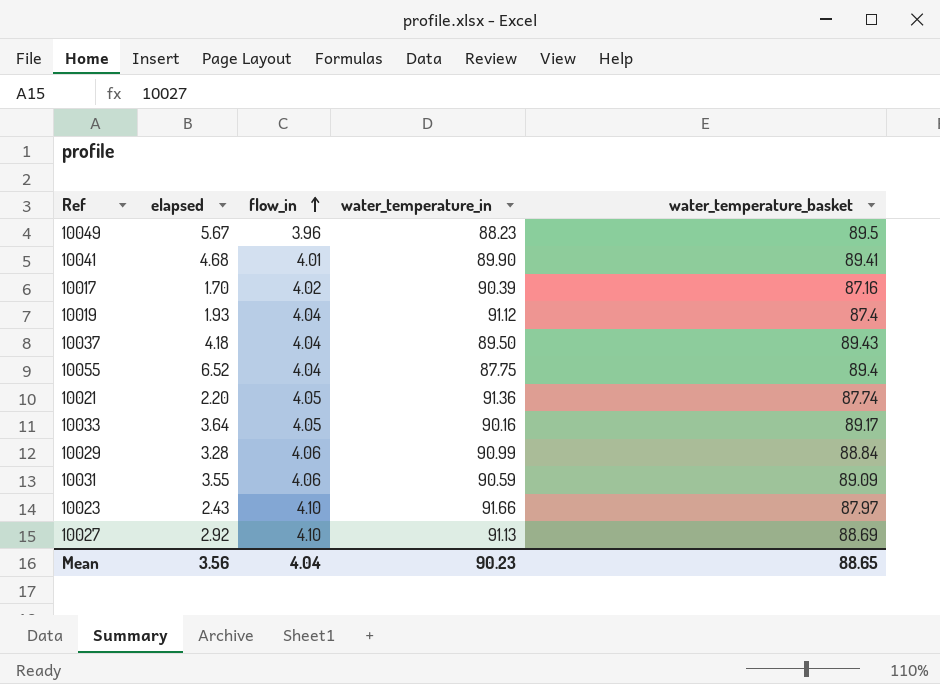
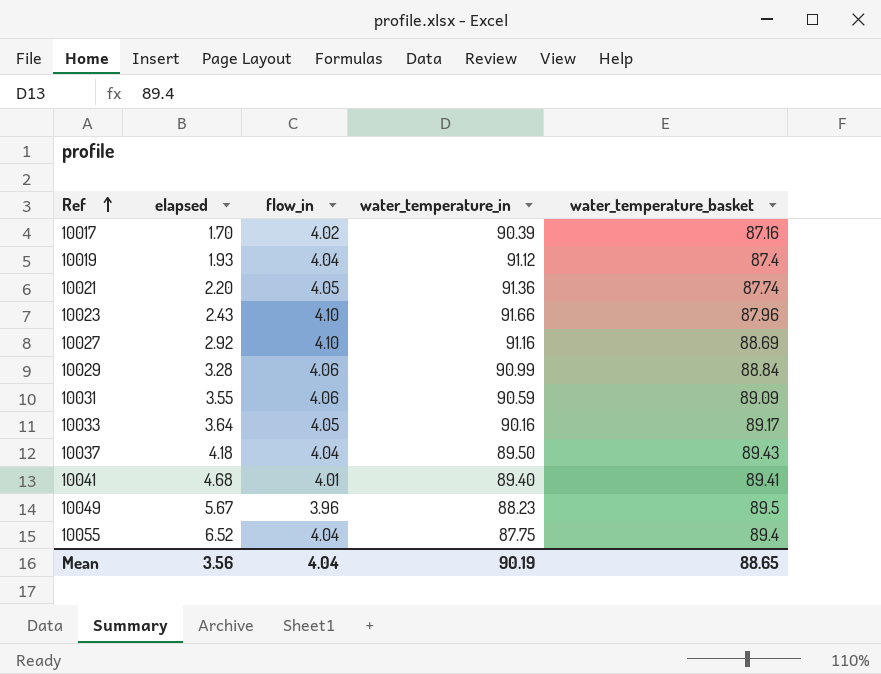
row order: flow_in ascending -> Ref ascending
10023 | water_temperature_basket: 87.97 -> 87.96
10027 | water_temperature_in: 91.13 -> 91.16
10041 | water_temperature_in: 89.90 -> 89.40
Mean | water_temperature_in: 90.23 -> 90.19

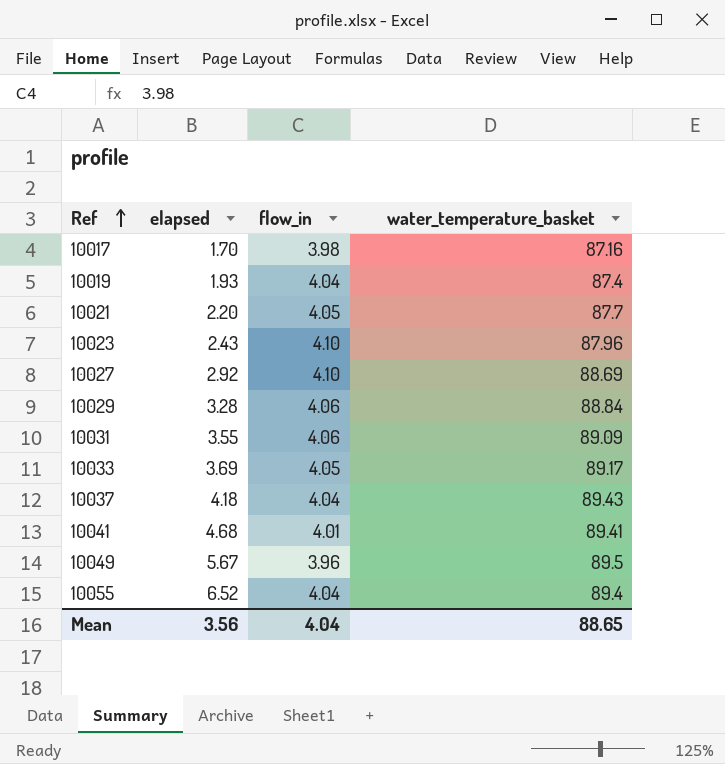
column water_temperature_in | position: 4 -> none
10017 | flow_in: 4.02 -> 3.98
10021 | water_temperature_basket: 87.74 -> 87.7
10033 | elapsed: 3.64 -> 3.69

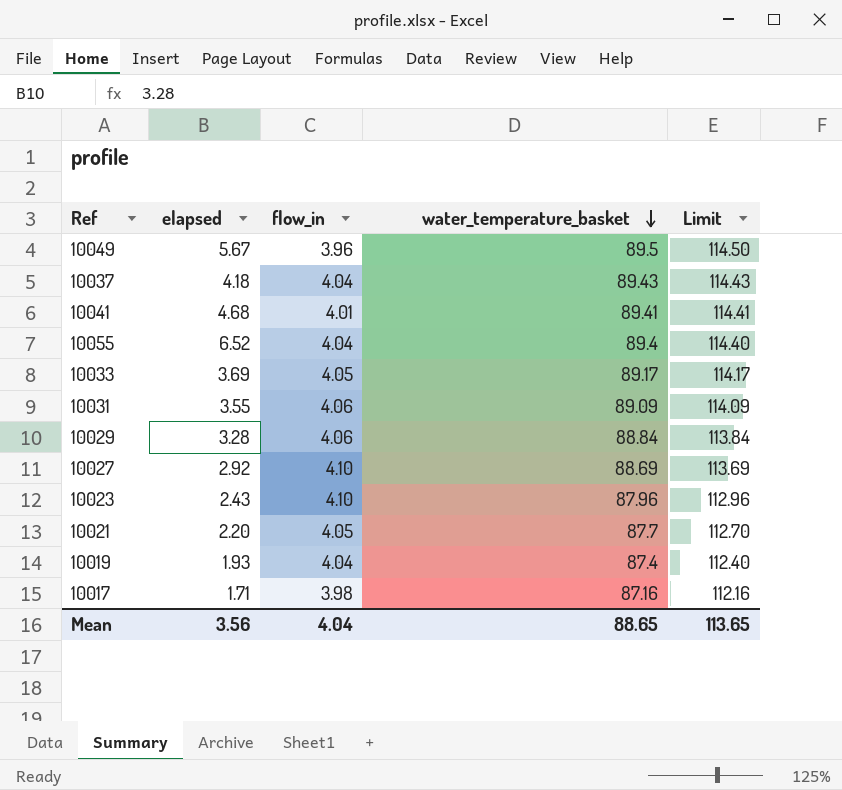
row order: Ref ascending -> water_temperature_basket descending
column Limit | formula: none -> [water_temperature_basket] + 25
10017 | elapsed: 1.70 -> 1.71

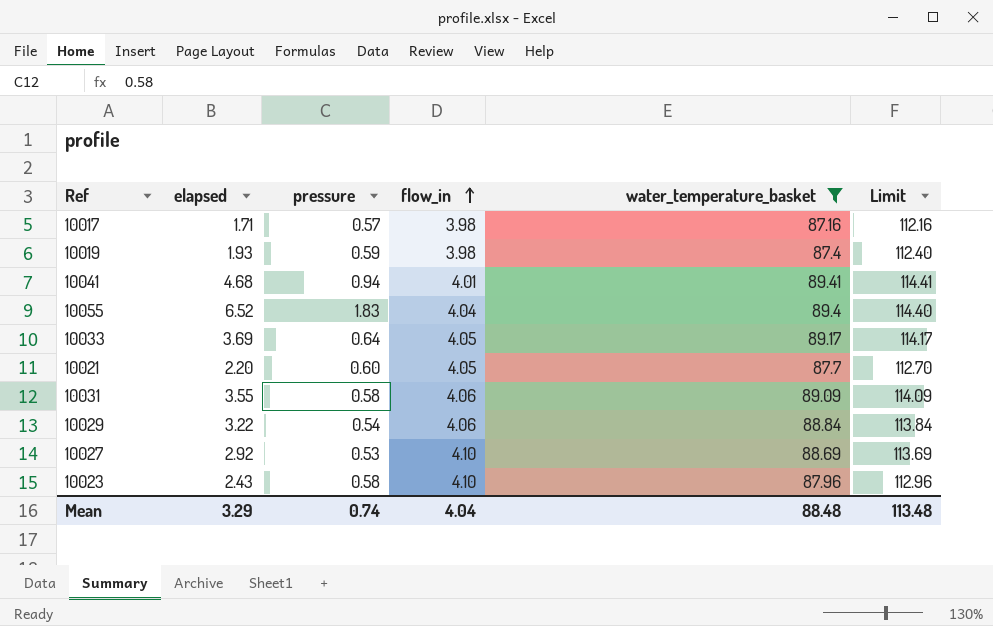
filter: none -> water_temperature_basket <= 89.41
row order: water_temperature_basket descending -> flow_in ascending
column pressure | position: none -> 3
10019 | flow_in: 4.04 -> 3.98
10029 | elapsed: 3.28 -> 3.22
Mean | elapsed: 3.56 -> 3.29
Mean | water_temperature_basket: 88.65 -> 88.48
Mean | Limit: 113.65 -> 113.48

